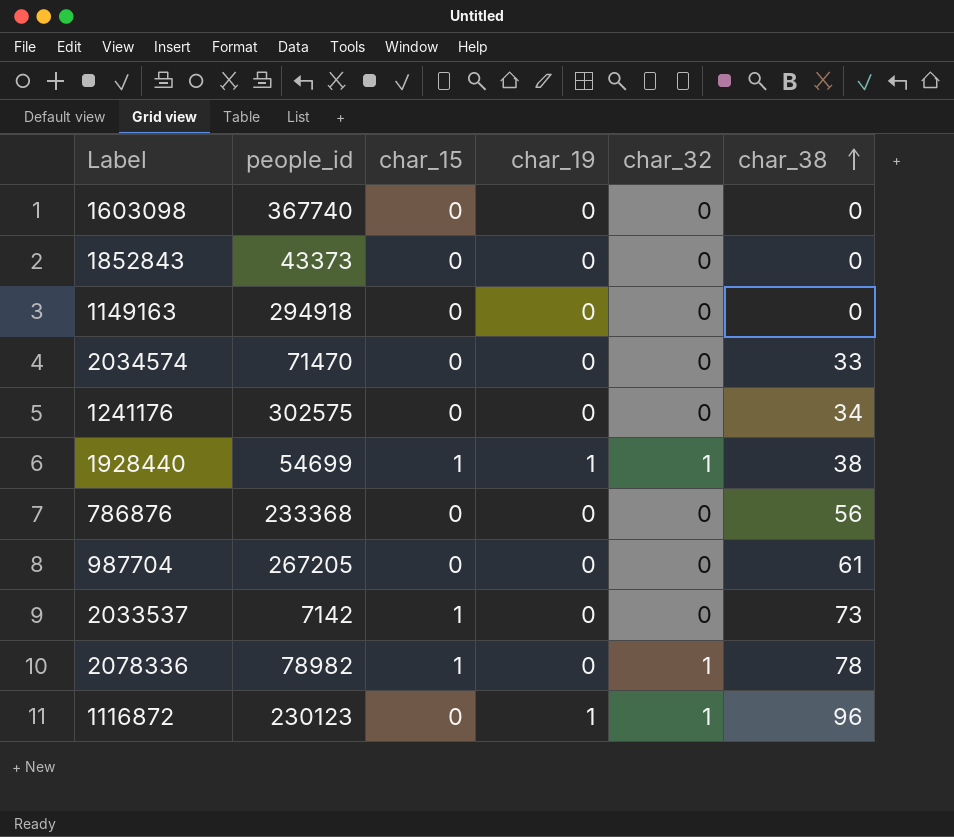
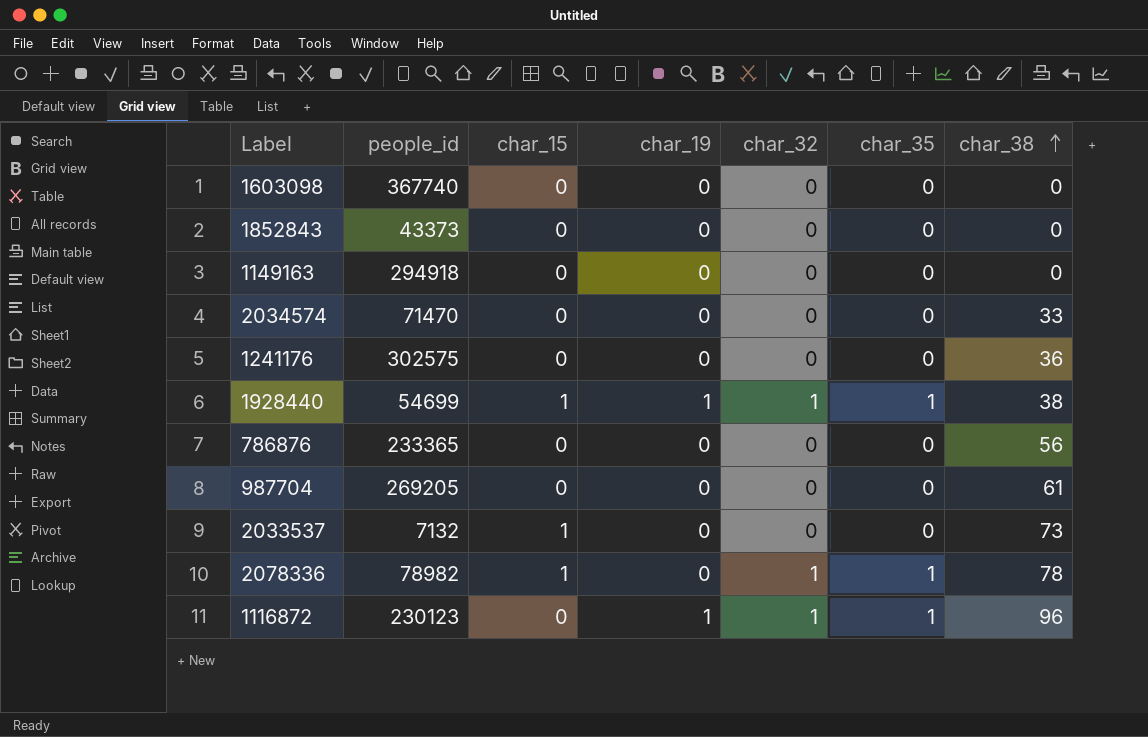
column char_35 | position: none -> 6
1241176 | char_38: 34 -> 36
786876 | people_id: 233368 -> 233365
987704 | people_id: 267205 -> 269205
2033537 | people_id: 7142 -> 7132

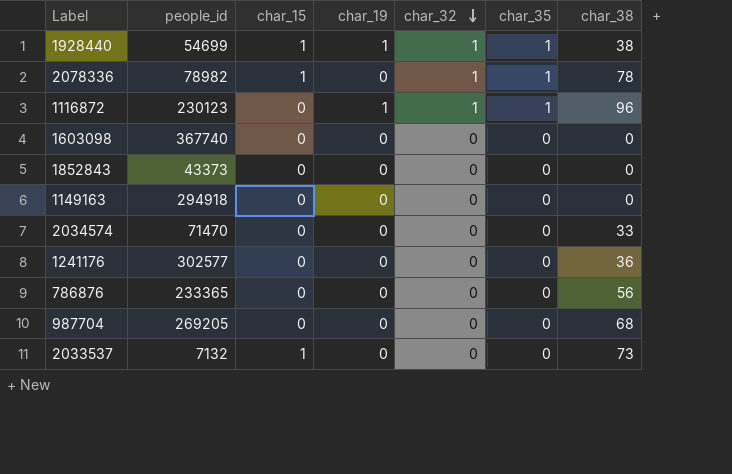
row order: char_38 ascending -> char_32 descending
1241176 | people_id: 302575 -> 302577
987704 | char_38: 61 -> 68

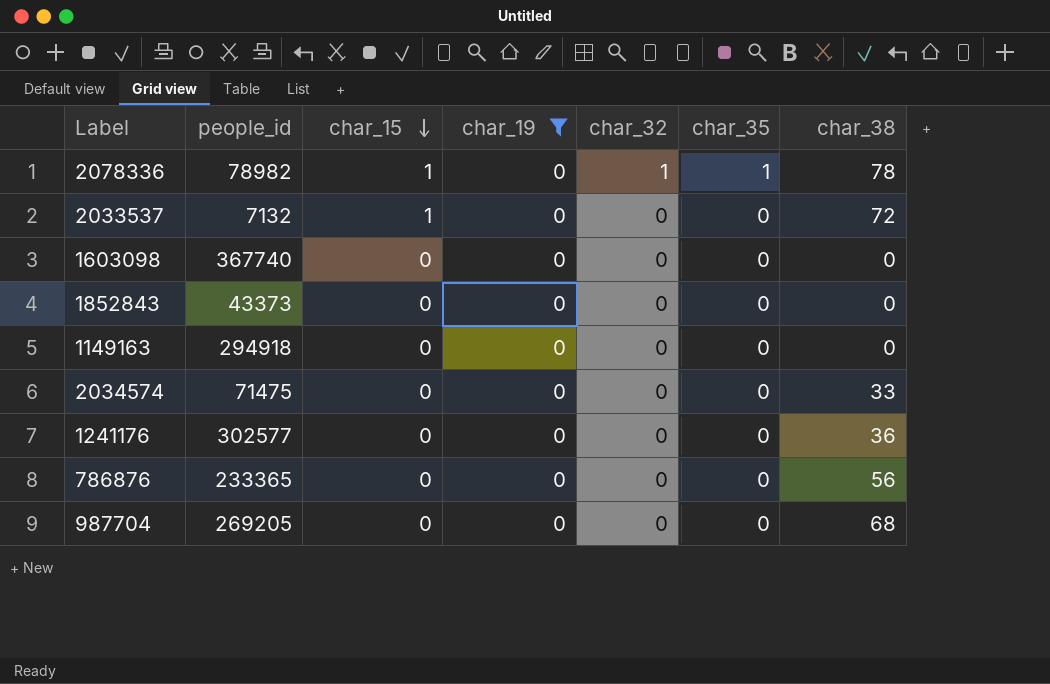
filter: none -> char_19 = 0
row order: char_32 descending -> char_15 descending
2033537 | char_38: 73 -> 72
2034574 | people_id: 71470 -> 71475

